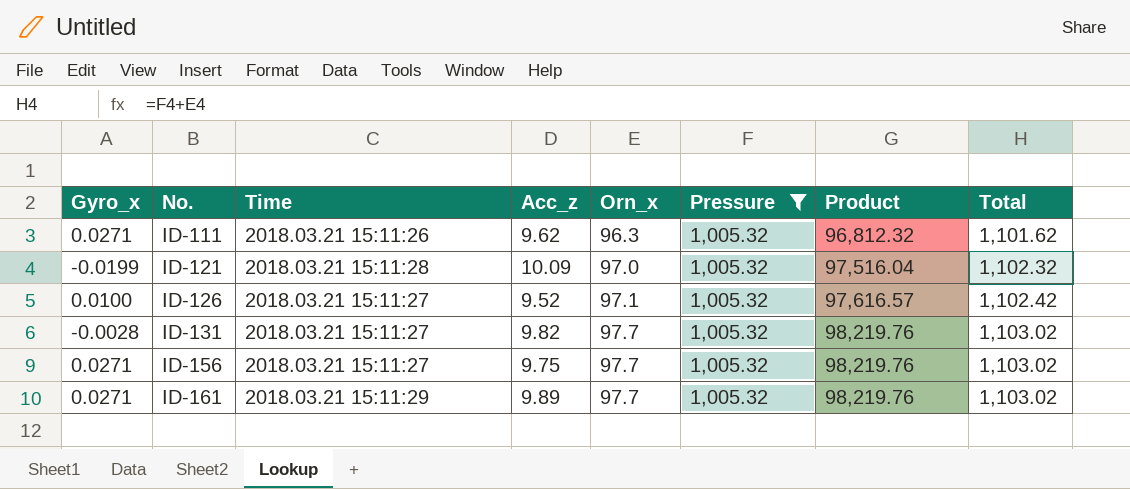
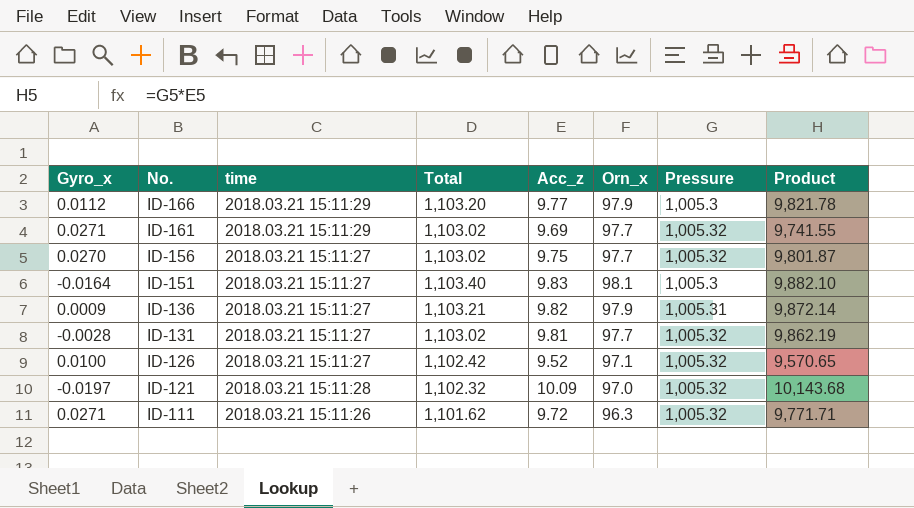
filter: Pressure = 1,005.32 -> none
row order: No. ascending -> No. descending
column name: Time -> time
column Total | position: 8 -> 4
column Product | formula: [Orn_x] * [Pressure] -> [Acc_z] * [Pressure]
ID-161 | Acc_z: 9.89 -> 9.69
ID-156 | Gyro_x: 0.0271 -> 0.0270
ID-131 | Acc_z: 9.82 -> 9.81
ID-121 | Gyro_x: -0.0199 -> -0.0197
ID-111 | Acc_z: 9.62 -> 9.72

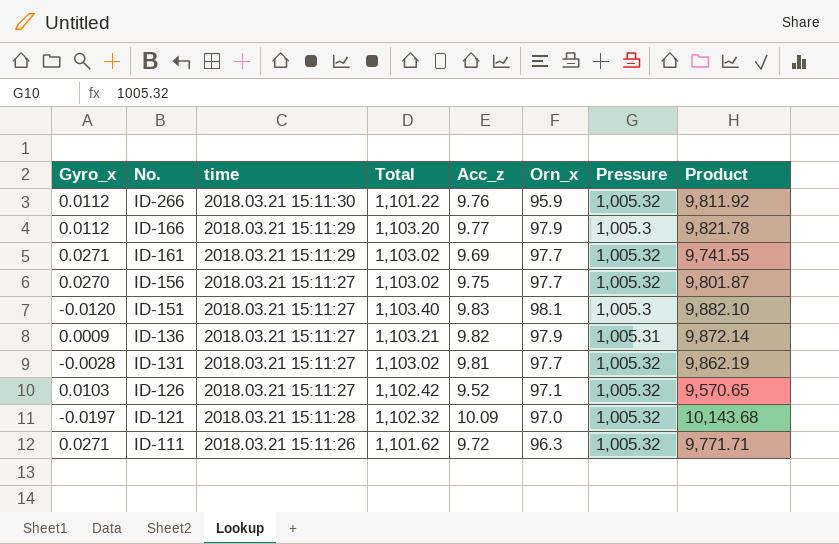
row ID-266: none -> 0.0112 | 2018.03.21 15:11:30 | 1,101.22 | 9.76 | 95.9 | 1,005.32 | 9,811.92
ID-151 | Gyro_x: -0.0164 -> -0.0120
ID-126 | Gyro_x: 0.0100 -> 0.0103

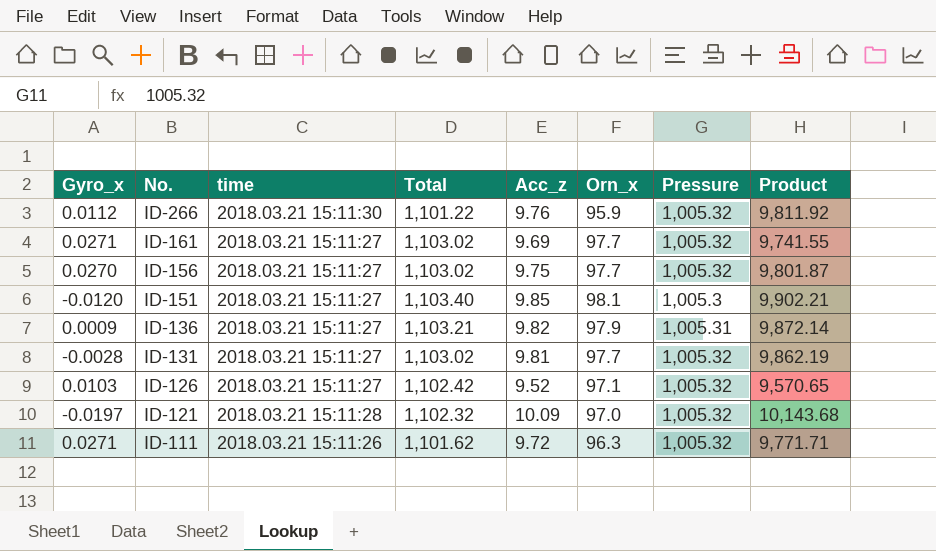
row ID-166: 0.0112 | 2018.03.21 15:11:29 | 1,103.20 | 9.77 | 97.9 | 1,005.3 | 9,821.78 -> none
ID-161 | time: 2018.03.21 15:11:29 -> 2018.03.21 15:11:27
ID-151 | Acc_z: 9.83 -> 9.85
ID-151 | Product: 9,882.10 -> 9,902.21

